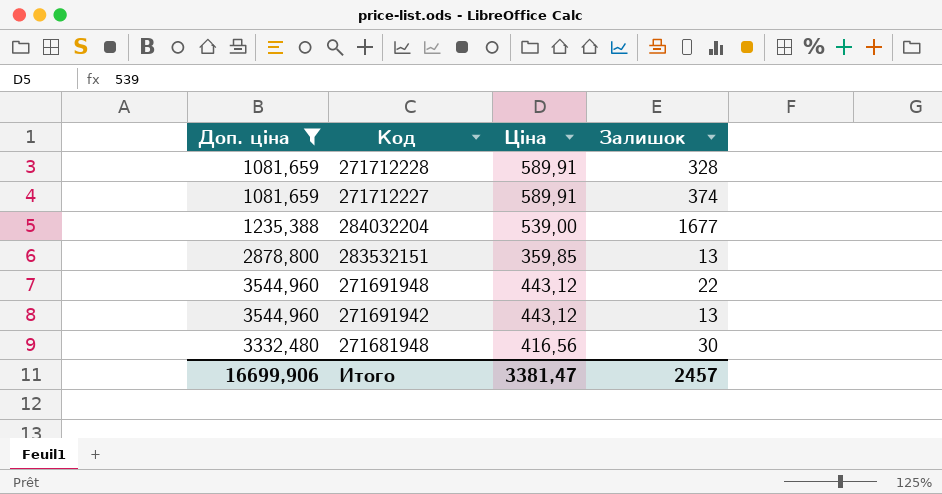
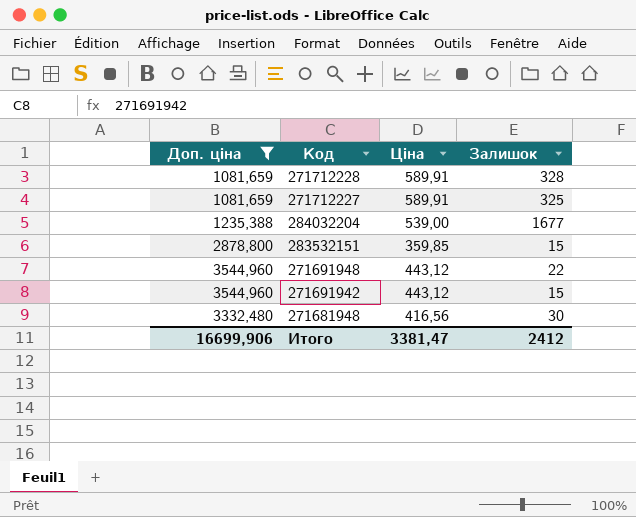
271712227 | Залишок: 374 -> 325
283532151 | Залишок: 13 -> 15
271691942 | Залишок: 13 -> 15
Итого | Залишок: 2457 -> 2412

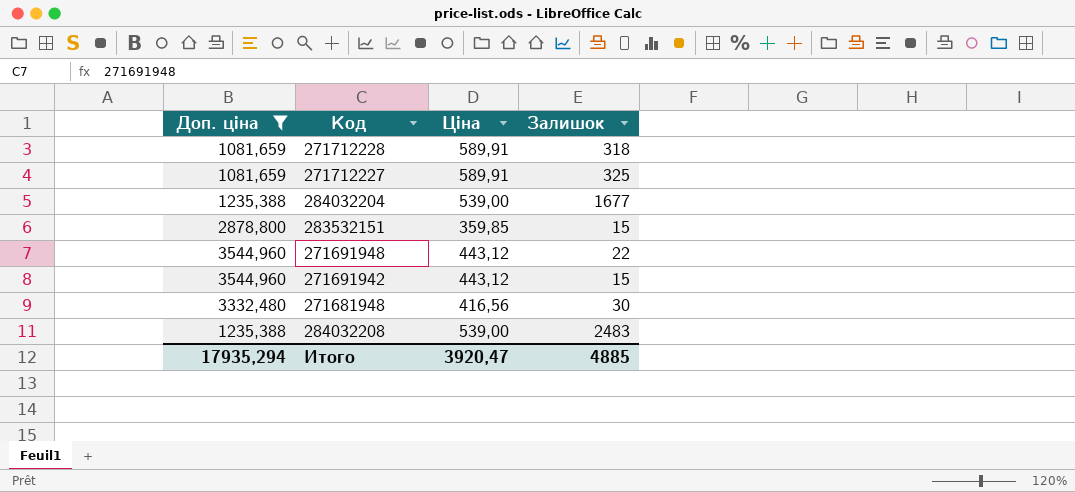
271712228 | Залишок: 328 -> 318
row 284032208: none -> 1235,388 | 539,00 | 2483
Итого | Доп. ціна: 16699,906 -> 17935,294
Итого | Ціна: 3381,47 -> 3920,47
Итого | Залишок: 2412 -> 4885

